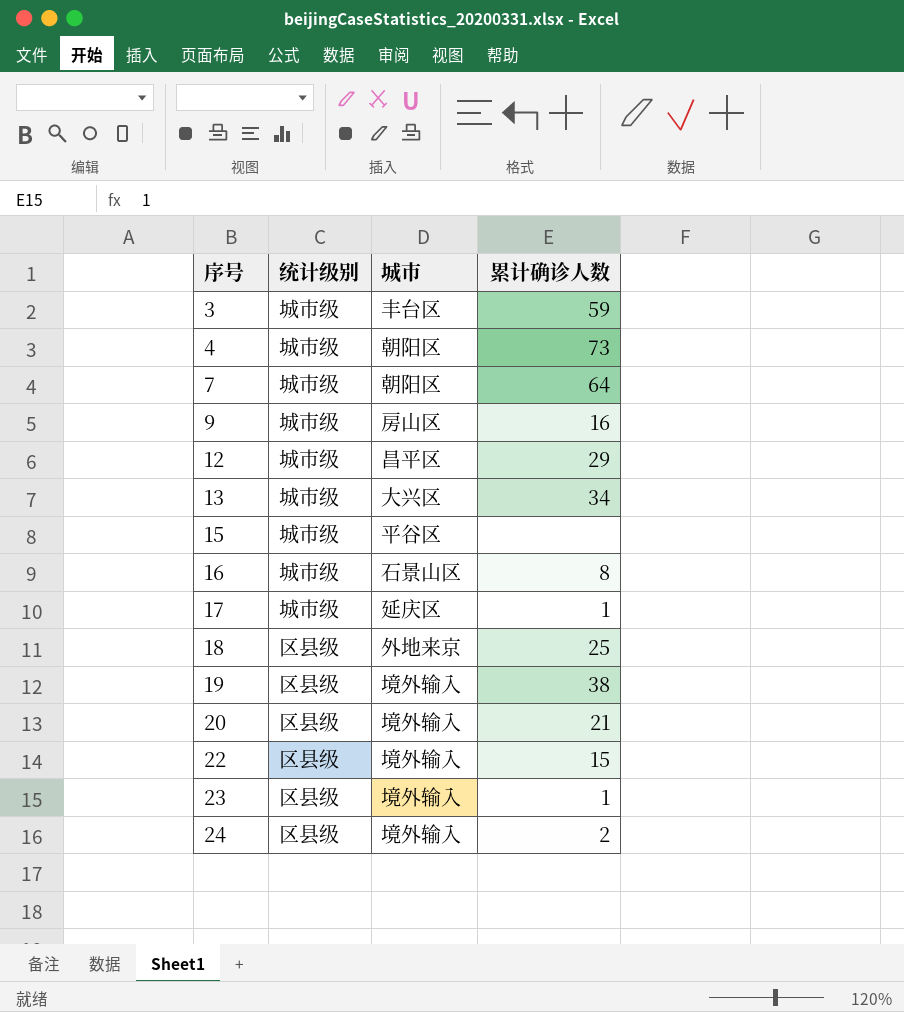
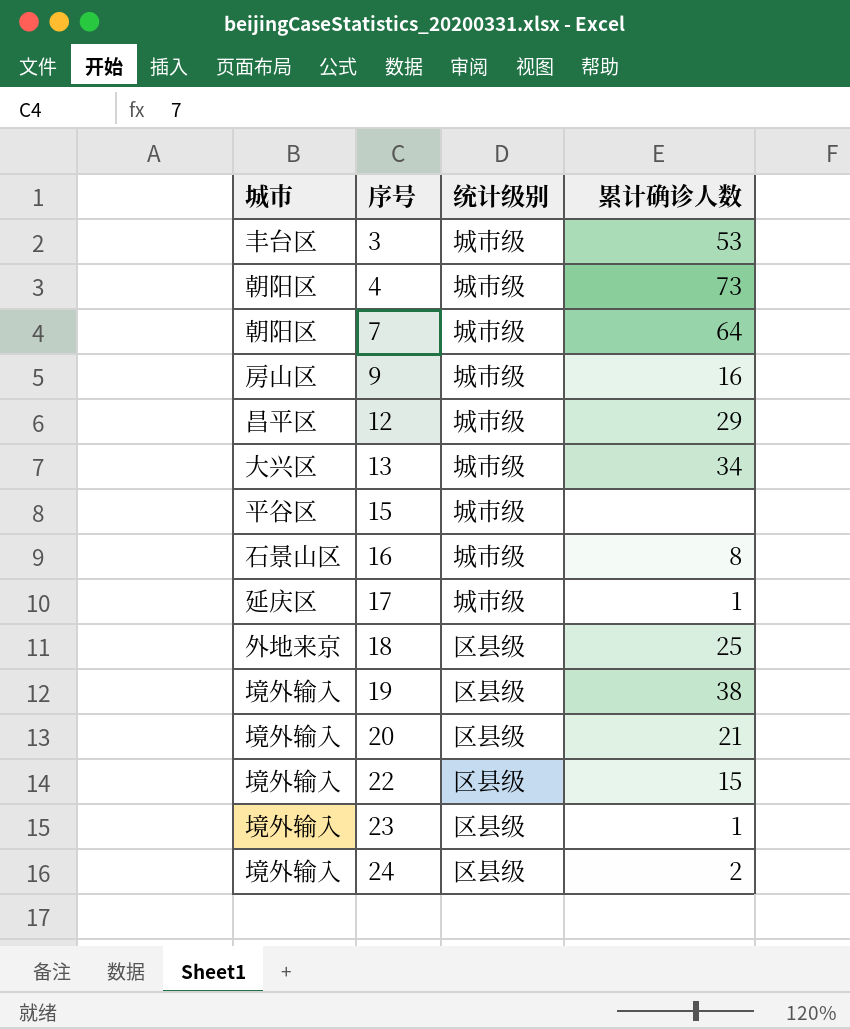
column 城市 | position: 3 -> 1
3 | 累计确诊人数: 59 -> 53

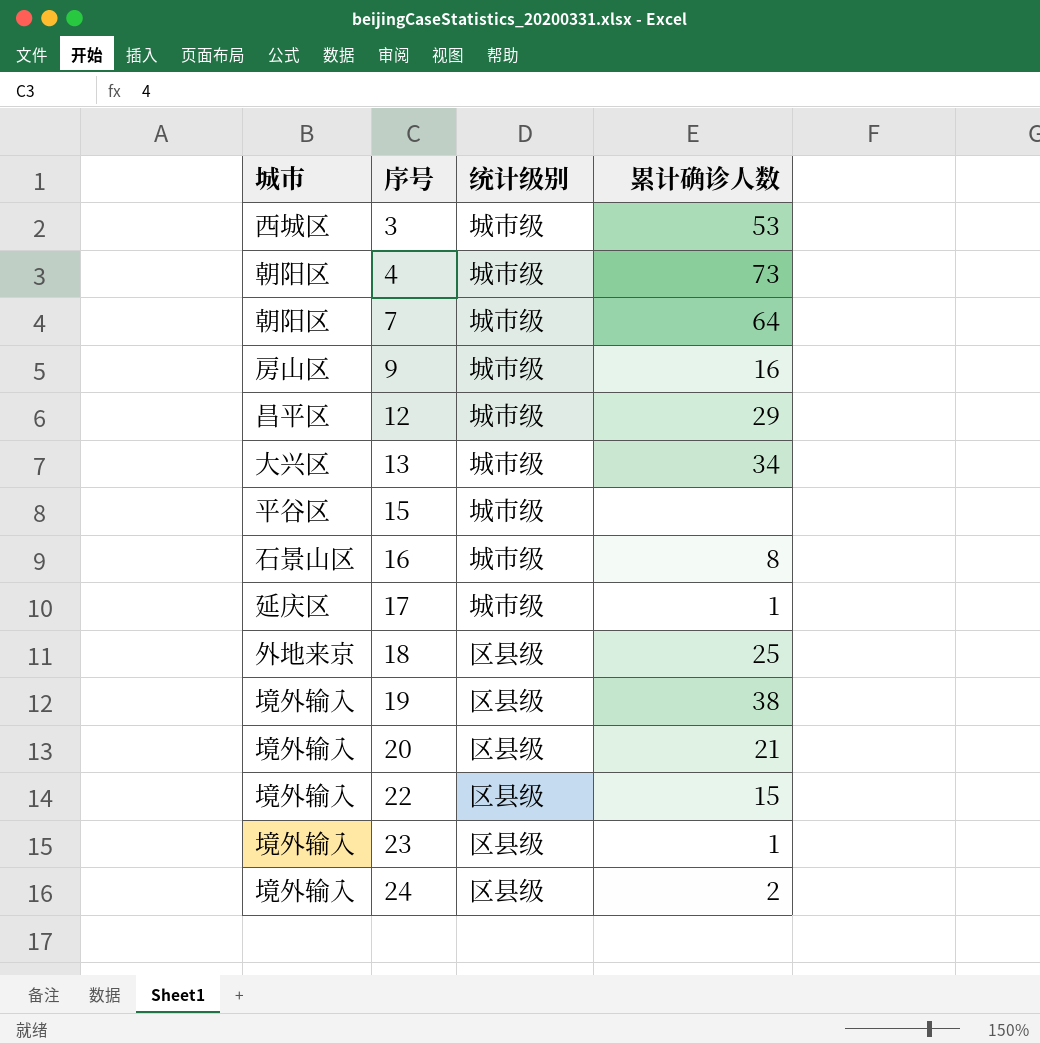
3 | 城市: 丰台区 -> 西城区

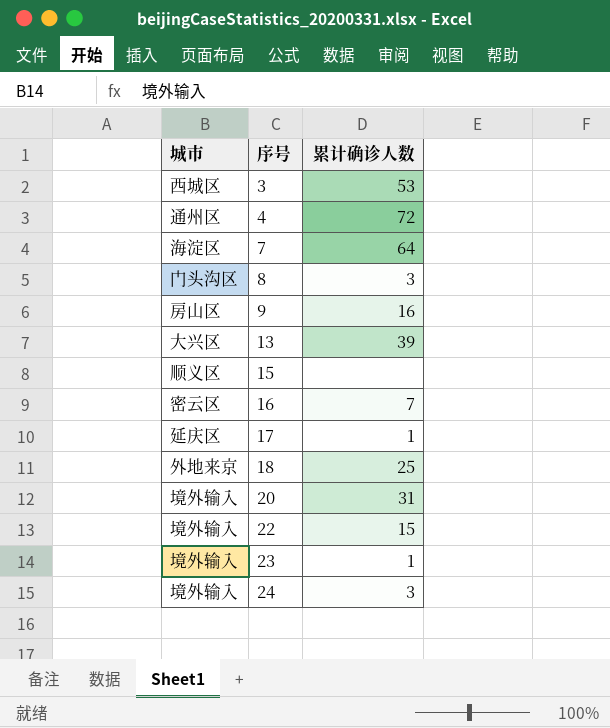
column 统计级别 | position: 3 -> none
row 12: 昌平区 | 城市级 | 29 -> none
row 19: 境外输入 | 区县级 | 38 -> none
4 | 城市: 朝阳区 -> 通州区
4 | 累计确诊人数: 73 -> 72
7 | 城市: 朝阳区 -> 海淀区
row 8: none -> 门头沟区 | 3
13 | 累计确诊人数: 34 -> 39
15 | 城市: 平谷区 -> 顺义区
16 | 城市: 石景山区 -> 密云区
16 | 累计确诊人数: 8 -> 7
20 | 累计确诊人数: 21 -> 31
24 | 累计确诊人数: 2 -> 3

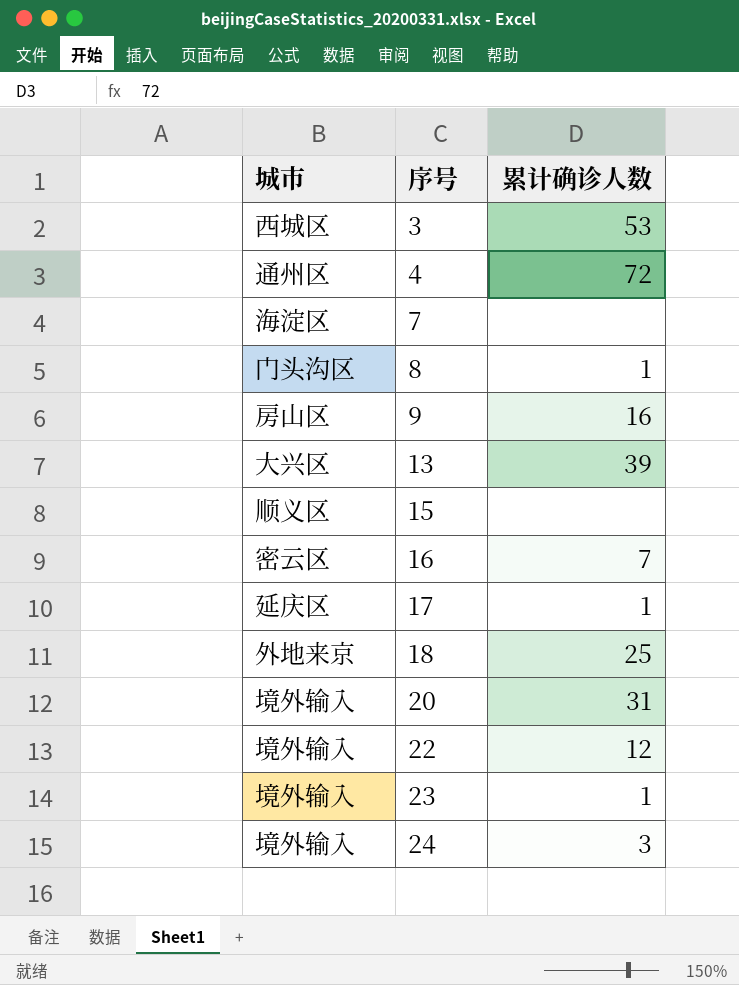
7 | 累计确诊人数: 64 -> none
8 | 累计确诊人数: 3 -> 1
22 | 累计确诊人数: 15 -> 12

